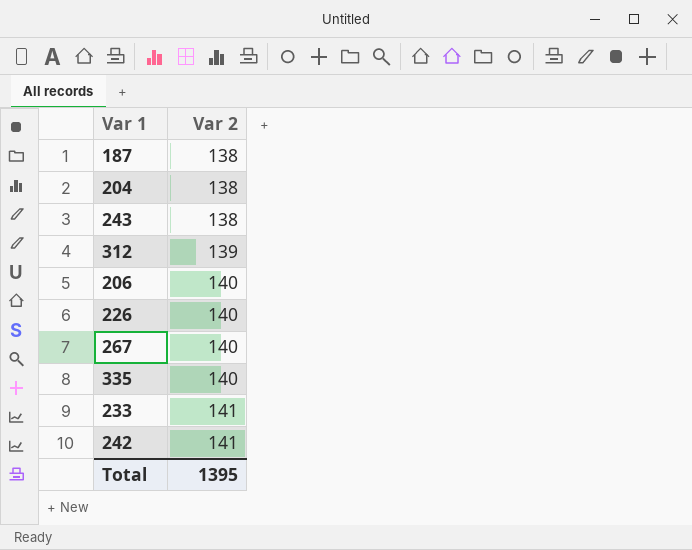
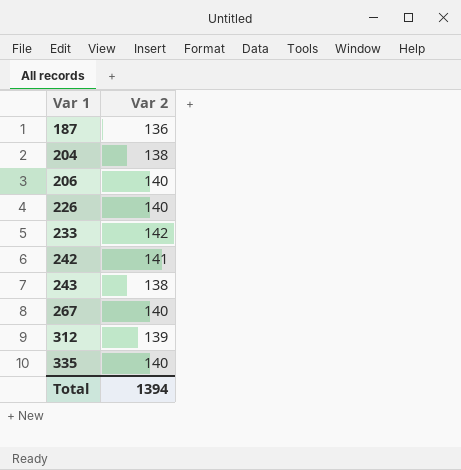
row order: Var 2 ascending -> Var 1 ascending
187 | Var 2: 138 -> 136
233 | Var 2: 141 -> 142
Total | Var 2: 1395 -> 1394

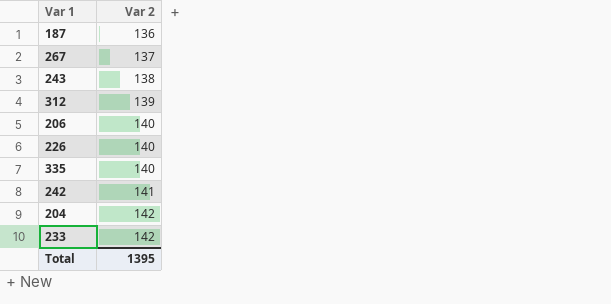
row order: Var 1 ascending -> Var 2 ascending
267 | Var 2: 140 -> 137
204 | Var 2: 138 -> 142
Total | Var 2: 1394 -> 1395

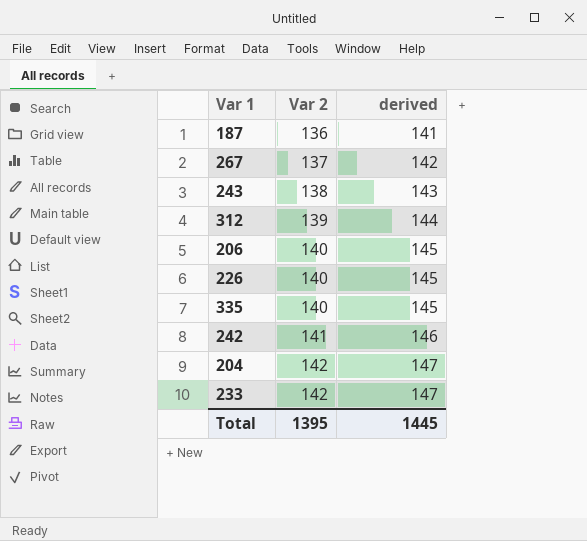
column derived | formula: none -> [Var 2] + 5

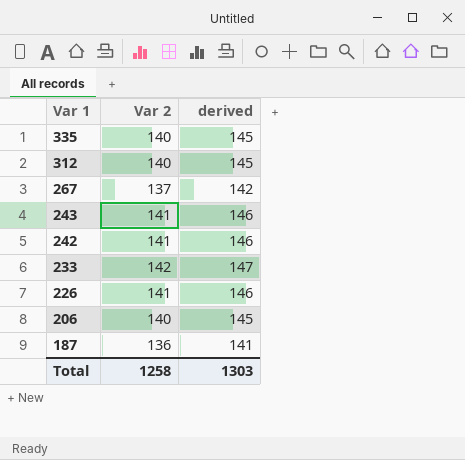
row order: Var 2 ascending -> Var 1 descending
row 204: 142 | 147 -> none
312 | Var 2: 139 -> 140
312 | derived: 144 -> 145
243 | Var 2: 138 -> 141
243 | derived: 143 -> 146
226 | Var 2: 140 -> 141
226 | derived: 145 -> 146
Total | Var 2: 1395 -> 1258
Total | derived: 1445 -> 1303

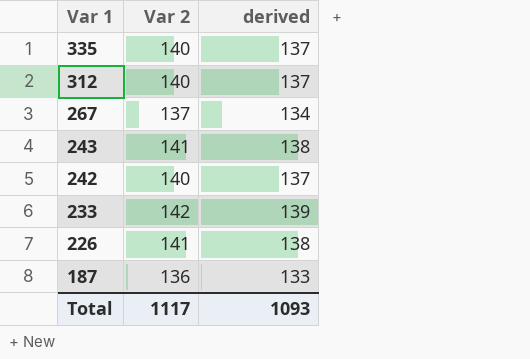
column derived | formula: [Var 2] + 5 -> [Var 2] - 3
row 206: 140 | 145 -> none
242 | Var 2: 141 -> 140
Total | Var 2: 1258 -> 1117
Total | derived: 1303 -> 1093

